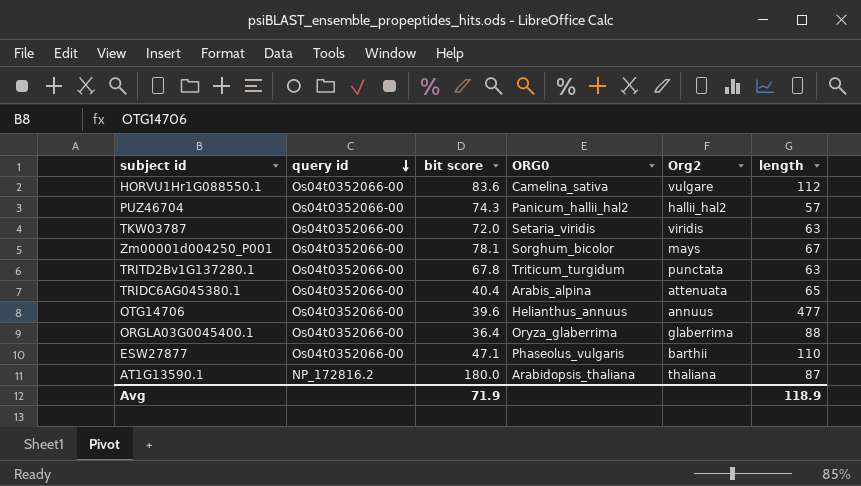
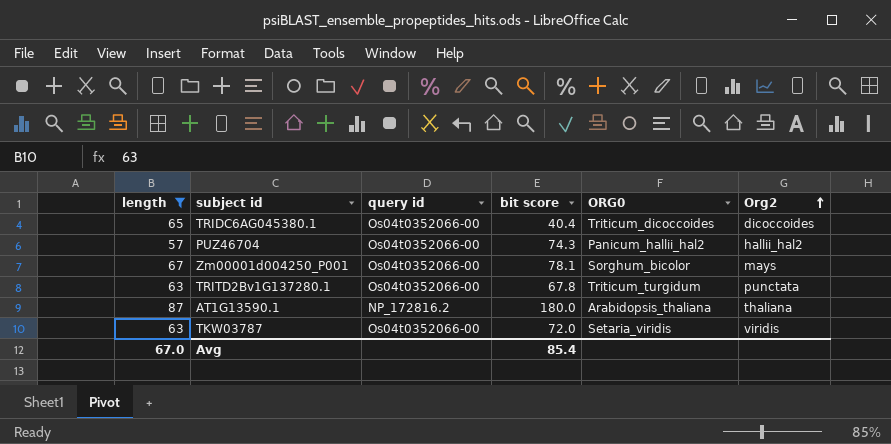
filter: none -> length <= 87
row order: query id descending -> Org2 ascending
column length | position: 6 -> 1
TRIDC6AG045380.1 | ORG0: Arabis_alpina -> Triticum_dicoccoides
TRIDC6AG045380.1 | Org2: attenuata -> dicoccoides
Avg | length: 118.9 -> 67.0
Avg | bit score: 71.9 -> 85.4

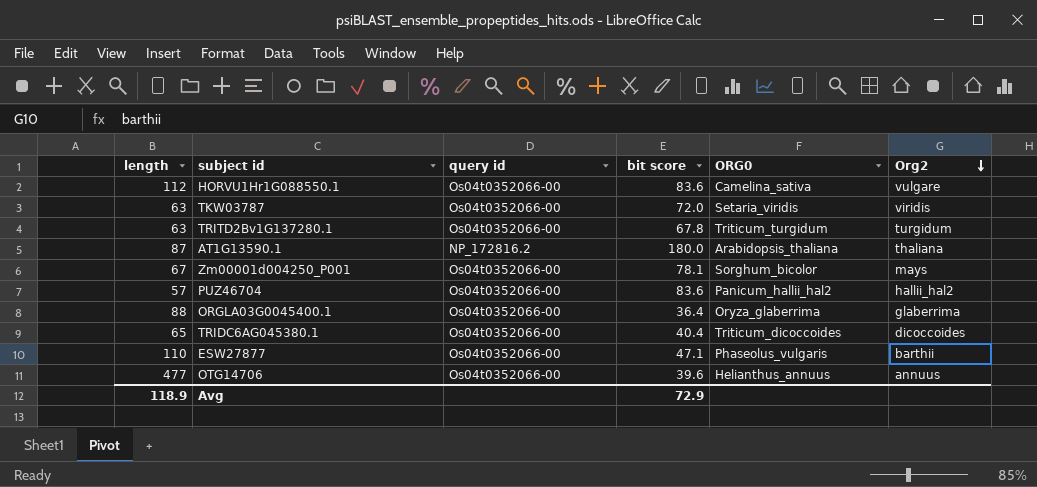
filter: length <= 87 -> none
row order: Org2 ascending -> Org2 descending
TRITD2Bv1G137280.1 | Org2: punctata -> turgidum
PUZ46704 | bit score: 74.3 -> 83.6
Avg | length: 67.0 -> 118.9
Avg | bit score: 85.4 -> 72.9

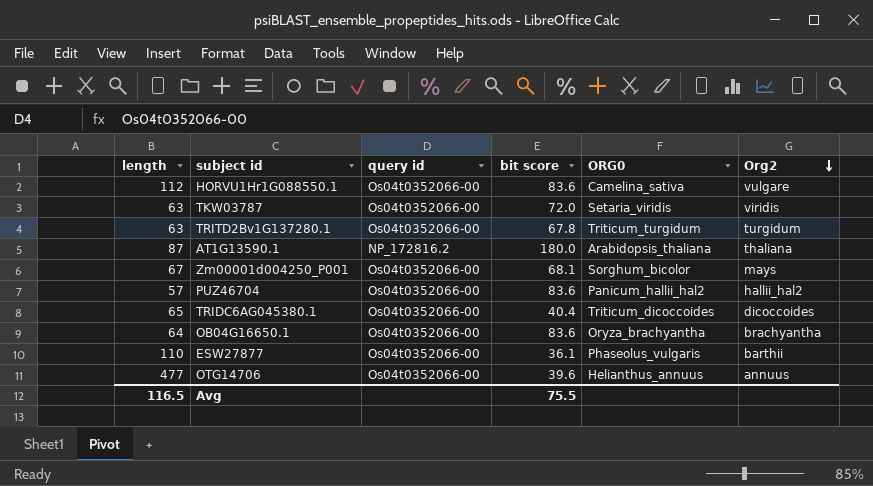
row ORGLA03G0045400.1: 88 | Os04t0352066-00 | 36.4 | Oryza_glaberrima | glaberrima -> none
Zm00001d004250_P001 | bit score: 78.1 -> 68.1
row OB04G16650.1: none -> 64 | Os04t0352066-00 | 83.6 | Oryza_brachyantha | brachyantha
ESW27877 | bit score: 47.1 -> 36.1
Avg | length: 118.9 -> 116.5
Avg | bit score: 72.9 -> 75.5

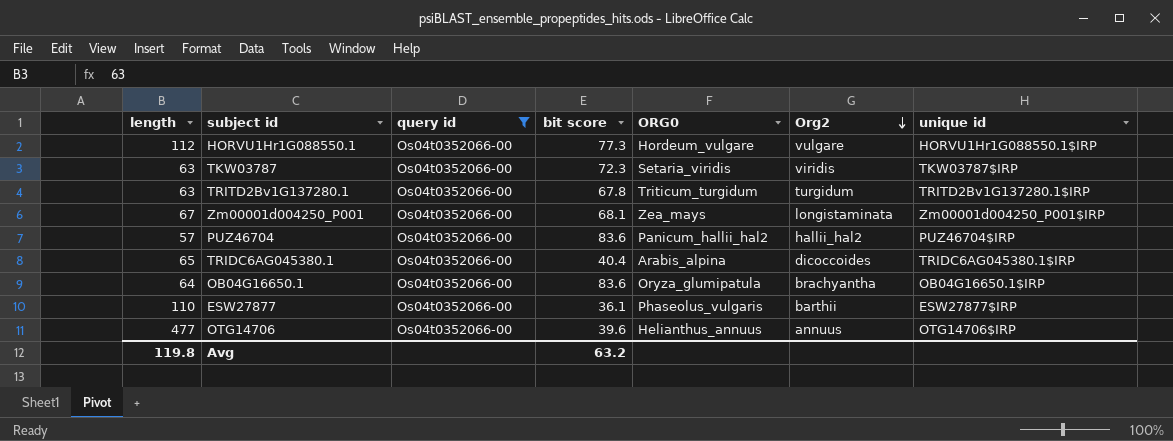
filter: none -> query id = Os04t0352066-00
column unique id | position: none -> 7
HORVU1Hr1G088550.1 | bit score: 83.6 -> 77.3
HORVU1Hr1G088550.1 | ORG0: Camelina_sativa -> Hordeum_vulgare
TKW03787 | bit score: 72.0 -> 72.3
Zm00001d004250_P001 | ORG0: Sorghum_bicolor -> Zea_mays
Zm00001d004250_P001 | Org2: mays -> longistaminata
TRIDC6AG045380.1 | ORG0: Triticum_dicoccoides -> Arabis_alpina
OB04G16650.1 | ORG0: Oryza_brachyantha -> Oryza_glumipatula
Avg | length: 116.5 -> 119.8
Avg | bit score: 75.5 -> 63.2

